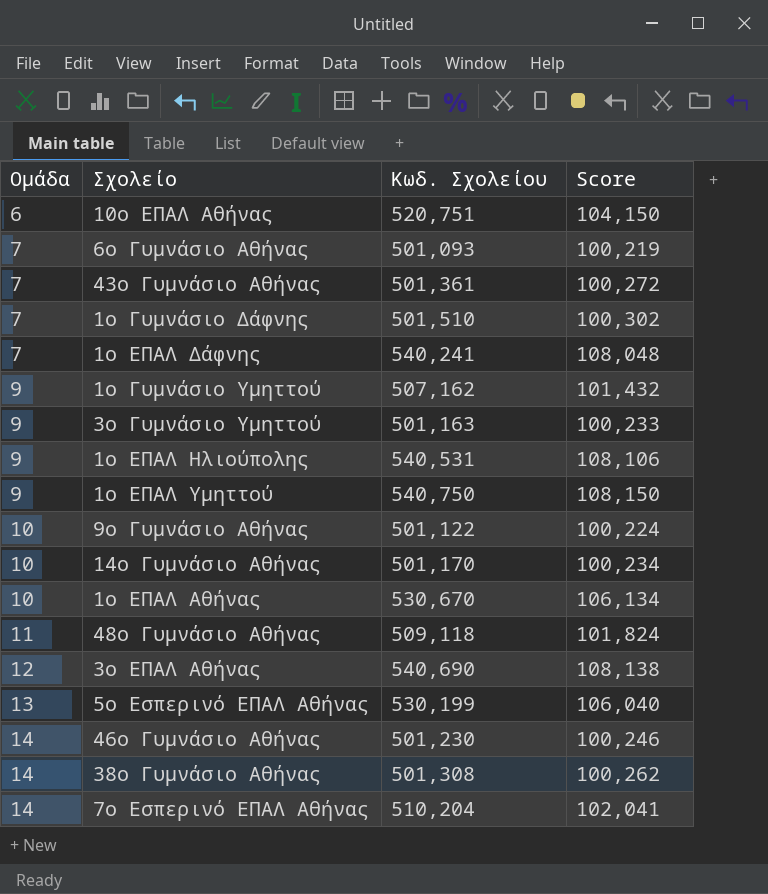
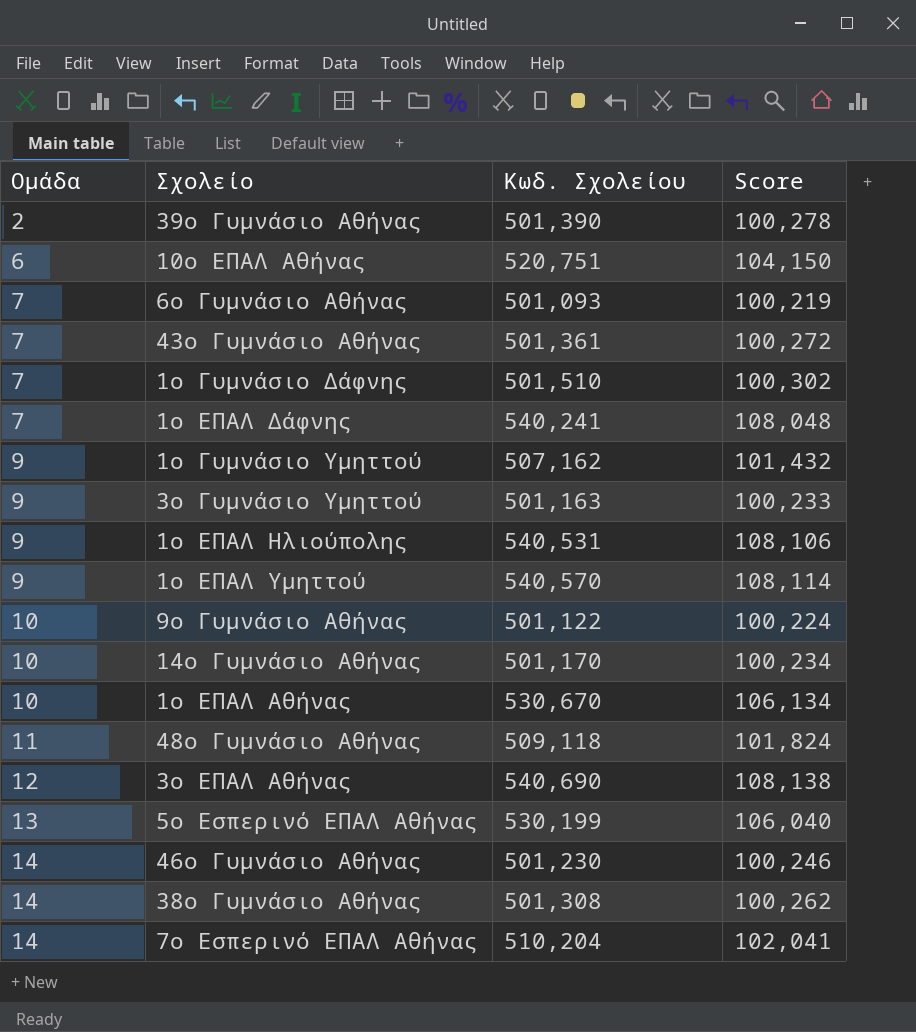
row 39ο Γυμνάσιο Αθήνας: none -> 2 | 501,390 | 100,278
1ο ΕΠΑΛ Υμηττού | Κωδ. Σχολείου: 540,750 -> 540,570
1ο ΕΠΑΛ Υμηττού | Score: 108,150 -> 108,114

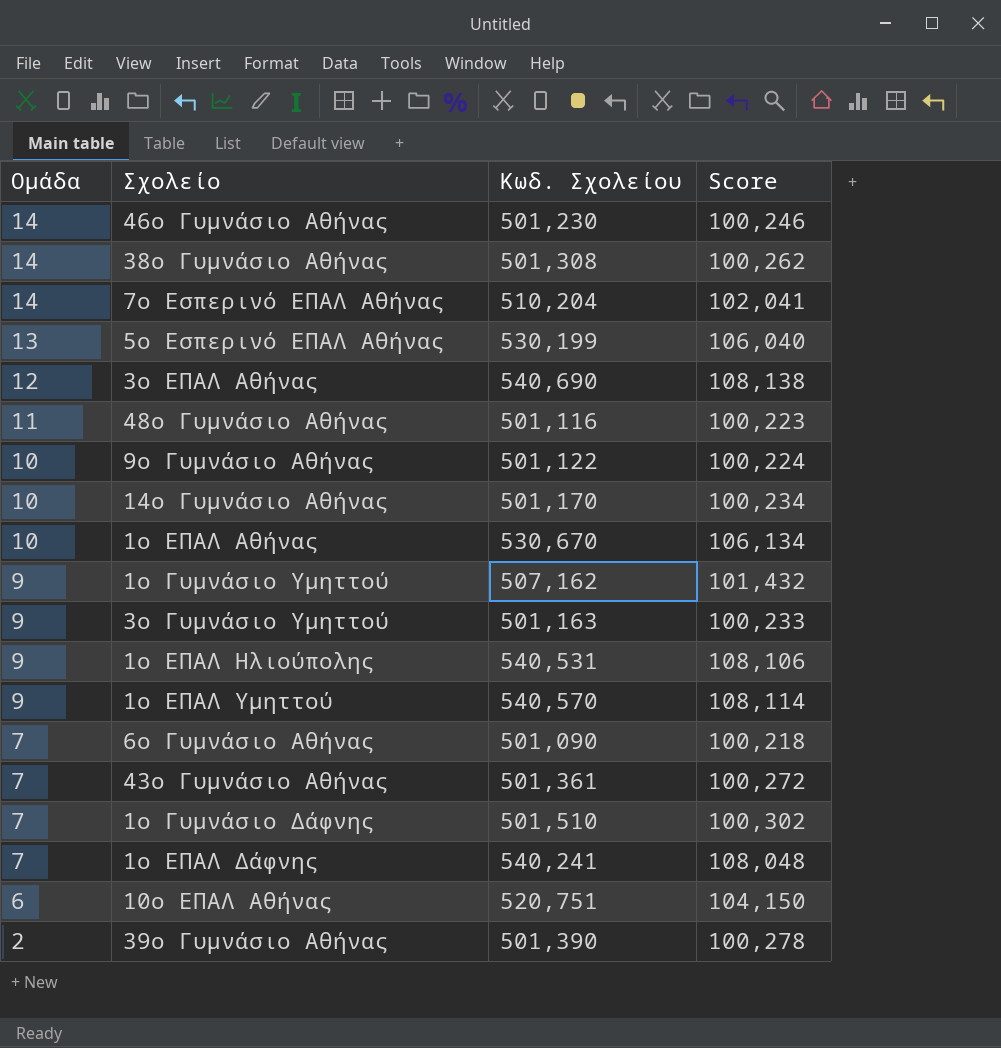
row order: Ομάδα ascending -> Ομάδα descending
48ο Γυμνάσιο Αθήνας | Κωδ. Σχολείου: 509,118 -> 501,116
48ο Γυμνάσιο Αθήνας | Score: 101,824 -> 100,223
6ο Γυμνάσιο Αθήνας | Κωδ. Σχολείου: 501,093 -> 501,090
6ο Γυμνάσιο Αθήνας | Score: 100,219 -> 100,218

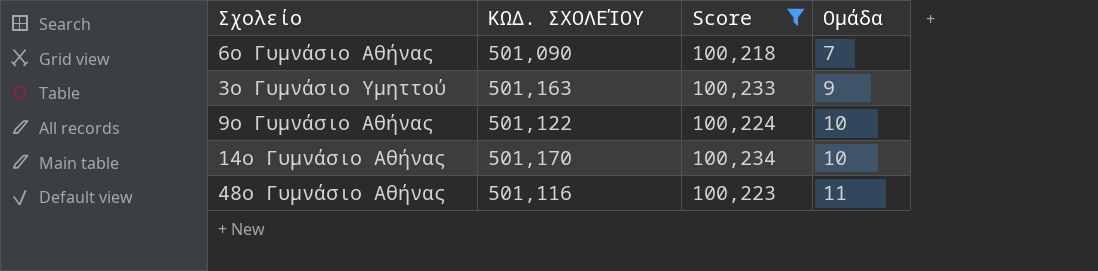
filter: none -> Score <= 100,234
row order: Ομάδα descending -> Ομάδα ascending
column name: Κωδ. Σχολείου -> ΚΩΔ. ΣΧΟΛΕΊΟΥ
column Ομάδα | position: 1 -> 4

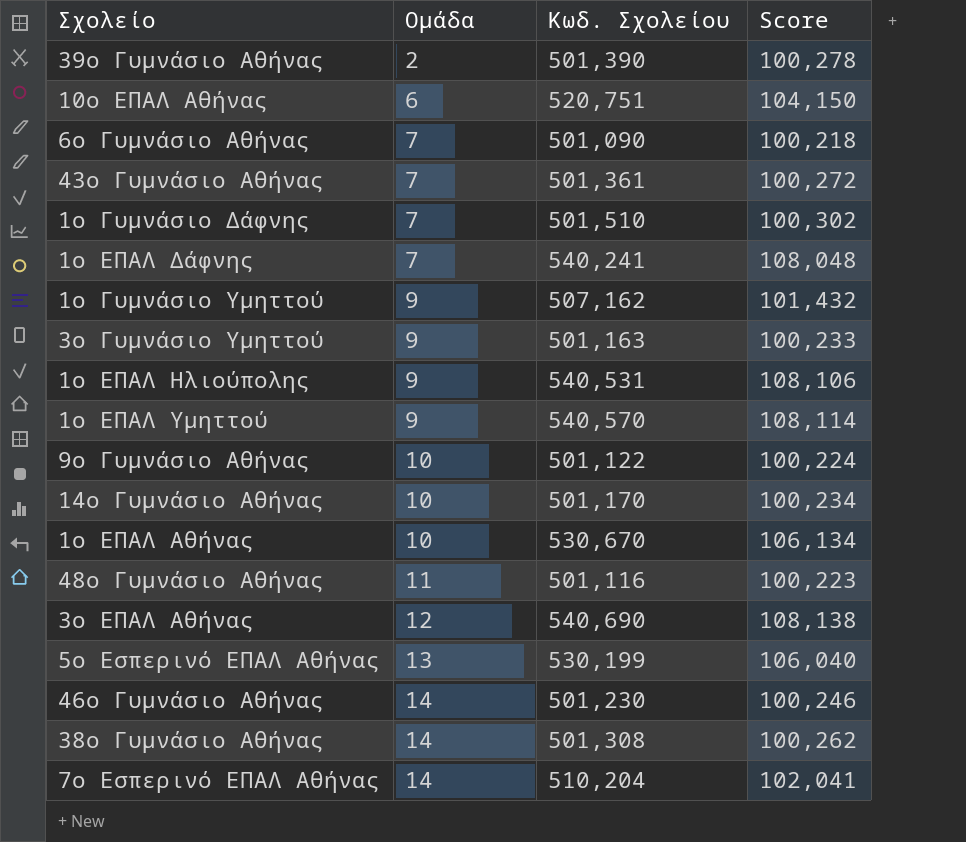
filter: Score <= 100,234 -> none
column Ομάδα | position: 4 -> 2
column name: ΚΩΔ. ΣΧΟΛΕΊΟΥ -> Κωδ. Σχολείου

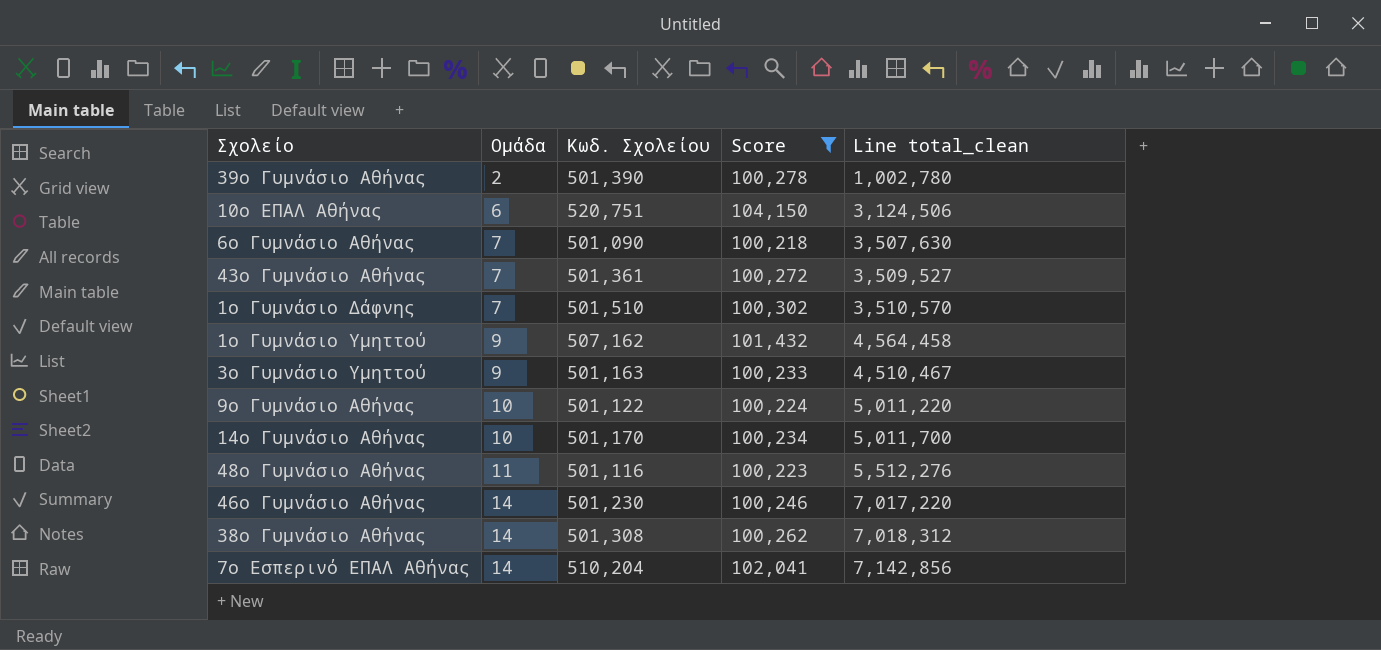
filter: none -> Score <= 104,150
column Line total_clean | formula: none -> [Ομάδα] * [Κωδ. Σχολείου]

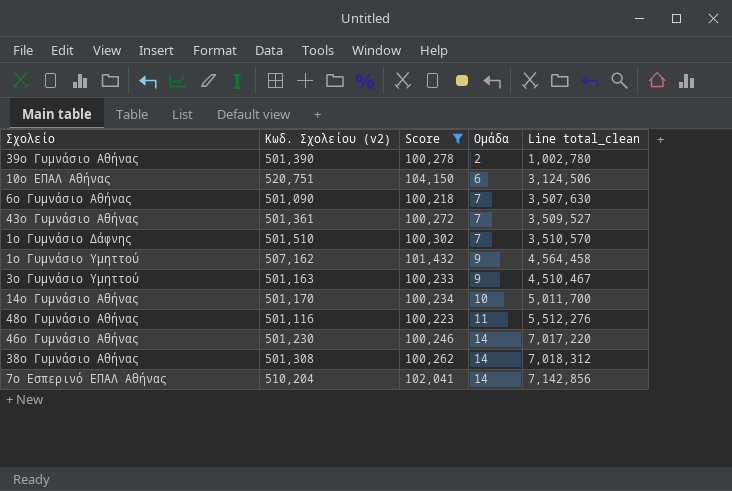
column name: Κωδ. Σχολείου -> Κωδ. Σχολείου (v2)
column Ομάδα | position: 2 -> 4
row 9ο Γυμνάσιο Αθήνας: 10 | 501,122 | 100,224 | 5,011,220 -> none

